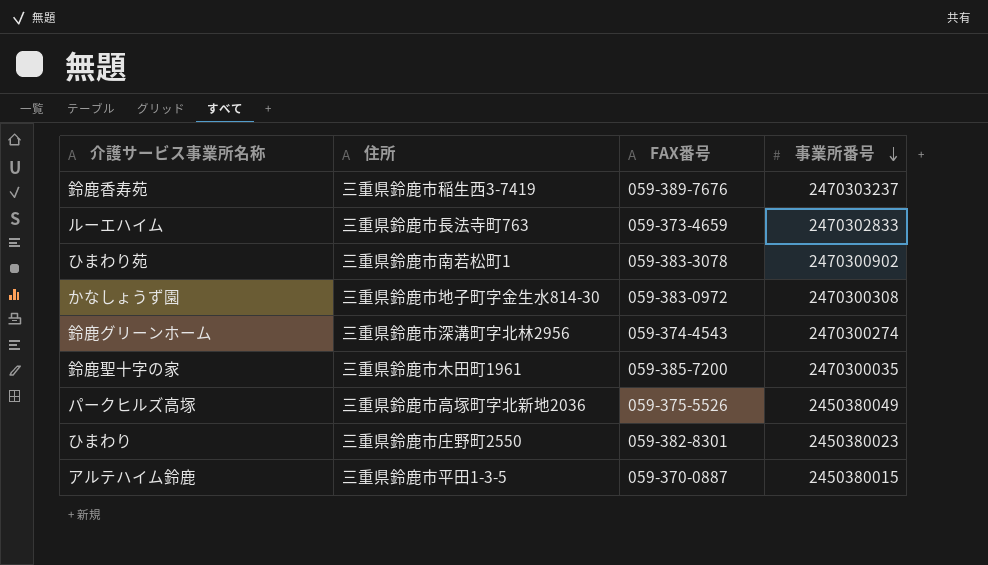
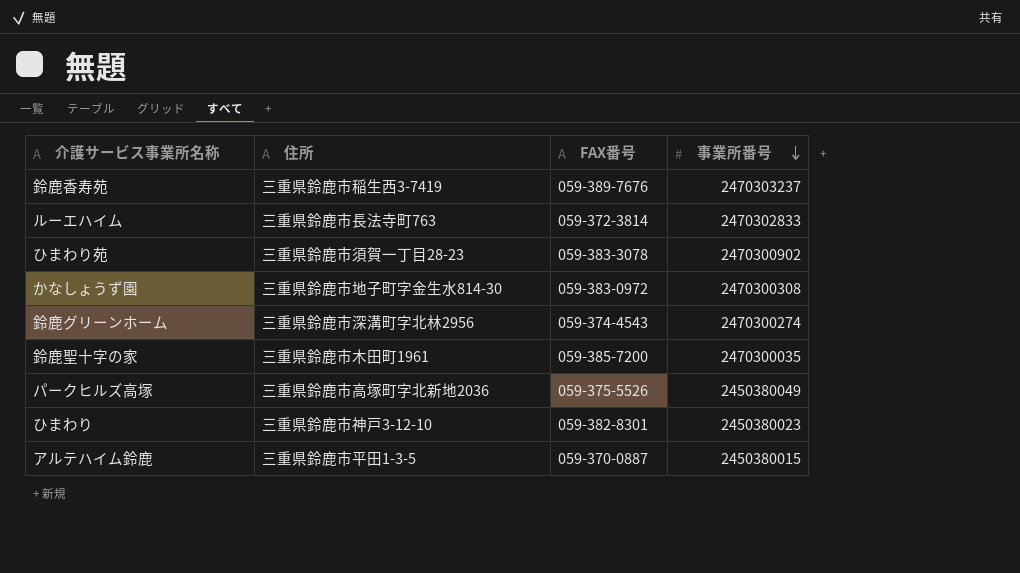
ルーエハイム | FAX番号: 059-373-4659 -> 059-372-3814
ひまわり苑 | 住所: 三重県鈴鹿市南若松町1 -> 三重県鈴鹿市須賀一丁目28-23
ひまわり | 住所: 三重県鈴鹿市庄野町2550 -> 三重県鈴鹿市神戸3-12-10

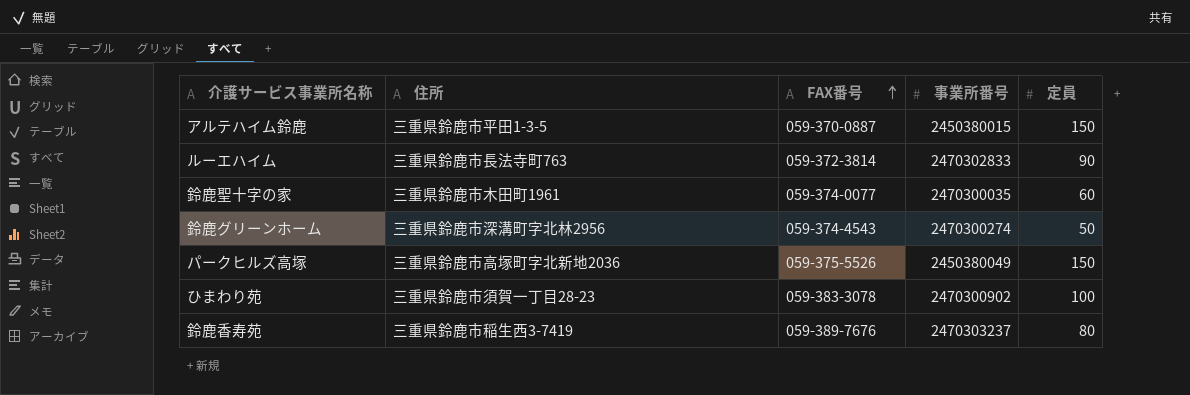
row order: 事業所番号 descending -> FAX番号 ascending
column 定員 | position: none -> 5
row かなしょうず園: 三重県鈴鹿市地子町字金生水814-30 | 059-383-0972 | 2470300308 -> none
row ひまわり: 三重県鈴鹿市神戸3-12-10 | 059-382-8301 | 2450380023 -> none
鈴鹿聖十字の家 | FAX番号: 059-385-7200 -> 059-374-0077

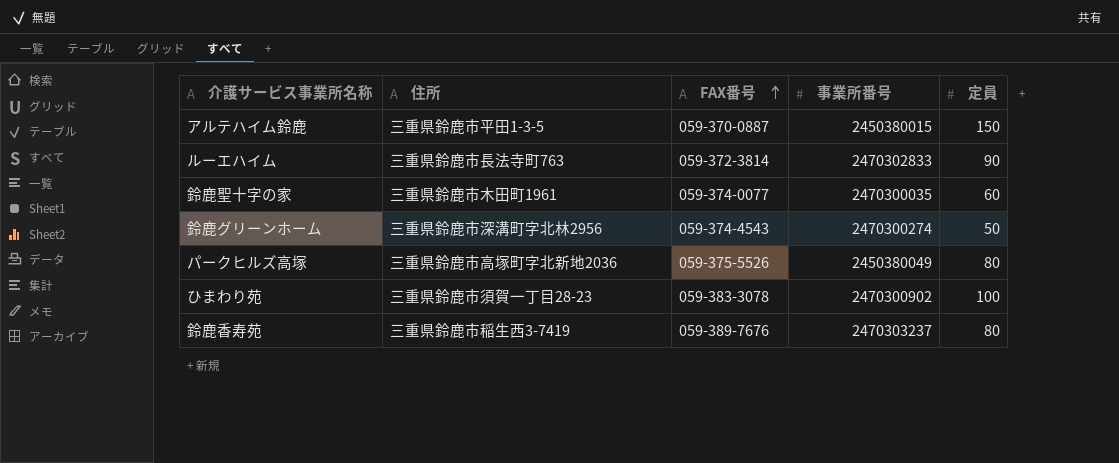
パークヒルズ高塚 | 定員: 150 -> 80

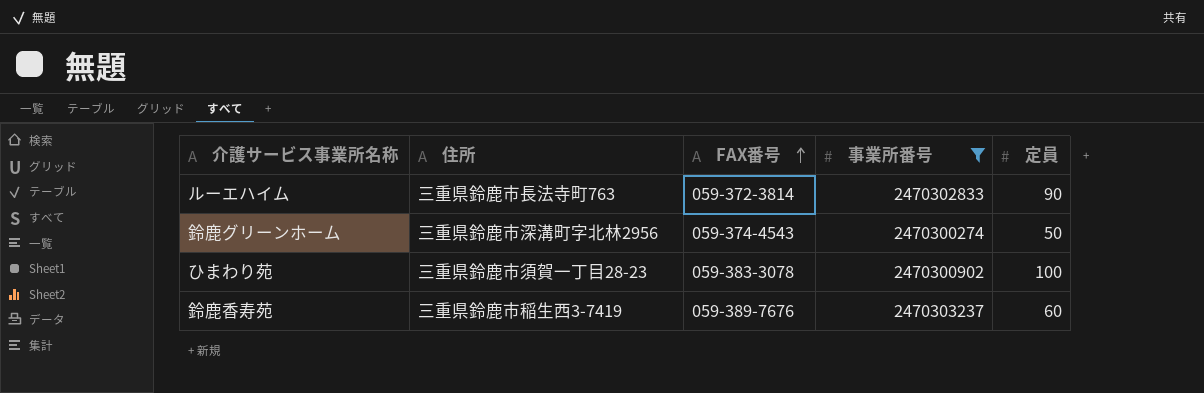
filter: none -> 事業所番号 >= 2470300274
鈴鹿香寿苑 | 定員: 80 -> 60

